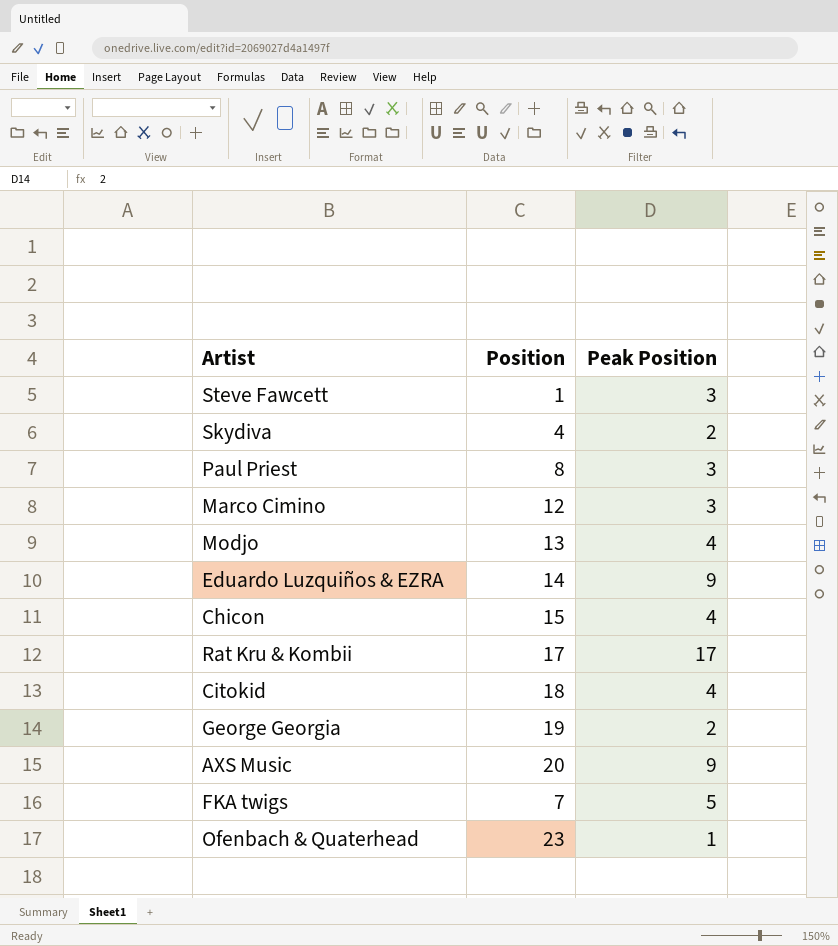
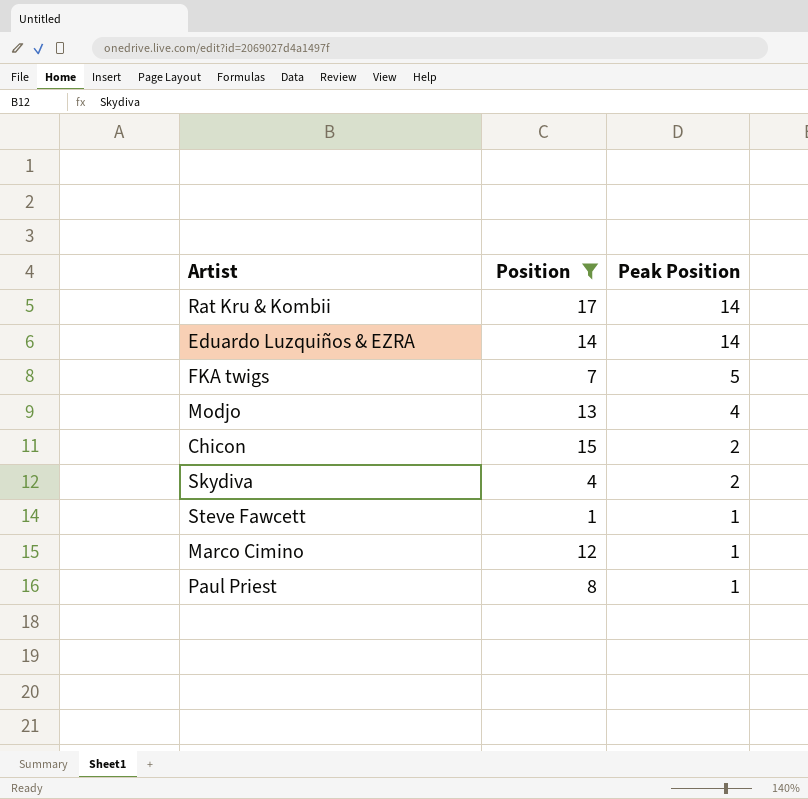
filter: none -> Position <= 17
row order: none -> Peak Position descending
Rat Kru & Kombii | Peak Position: 17 -> 14
Eduardo Luzquiños & EZRA | Peak Position: 9 -> 14
Chicon | Peak Position: 4 -> 2
Steve Fawcett | Peak Position: 3 -> 1
Marco Cimino | Peak Position: 3 -> 1
Paul Priest | Peak Position: 3 -> 1

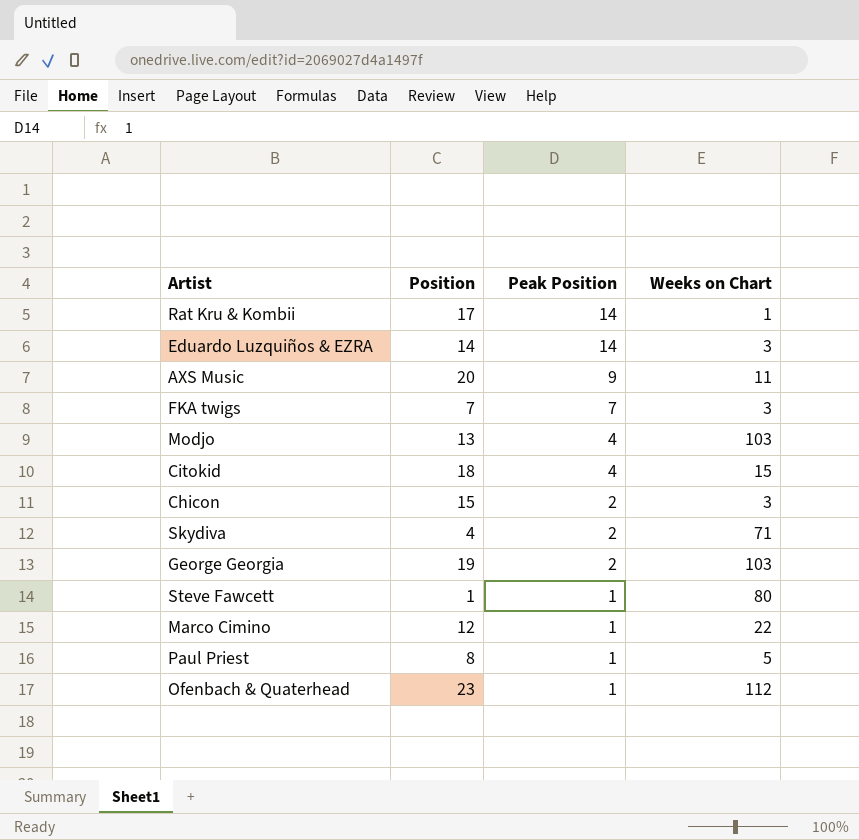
filter: Position <= 17 -> none
column Weeks on Chart | position: none -> 4
FKA twigs | Peak Position: 5 -> 7

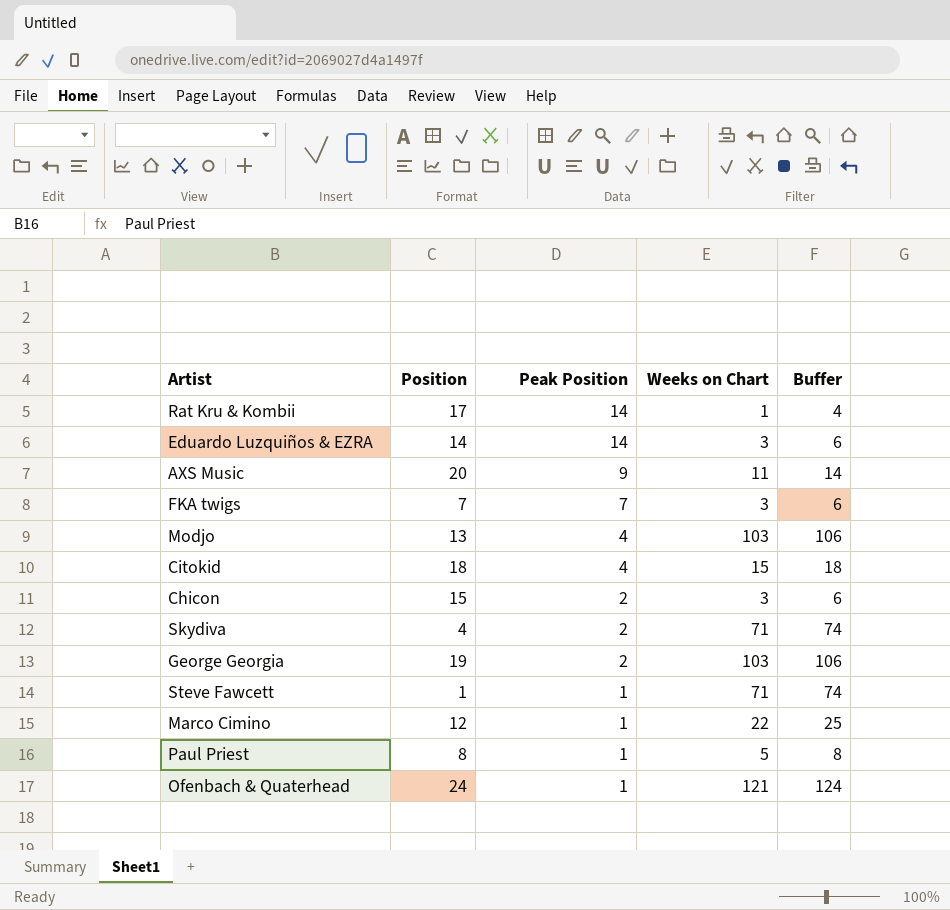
column Buffer | formula: none -> [Weeks on Chart] + 3
Steve Fawcett | Weeks on Chart: 80 -> 71
Ofenbach & Quaterhead | Position: 23 -> 24
Ofenbach & Quaterhead | Weeks on Chart: 112 -> 121

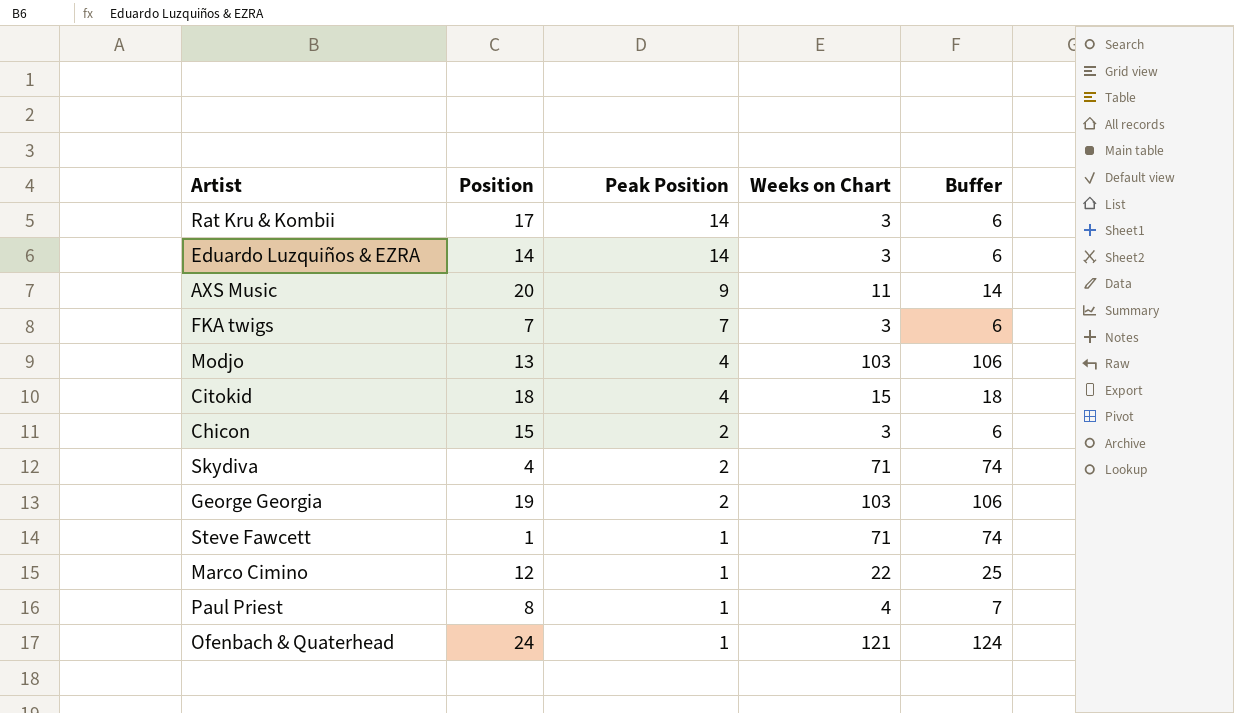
Rat Kru & Kombii | Weeks on Chart: 1 -> 3
Rat Kru & Kombii | Buffer: 4 -> 6
Paul Priest | Weeks on Chart: 5 -> 4
Paul Priest | Buffer: 8 -> 7

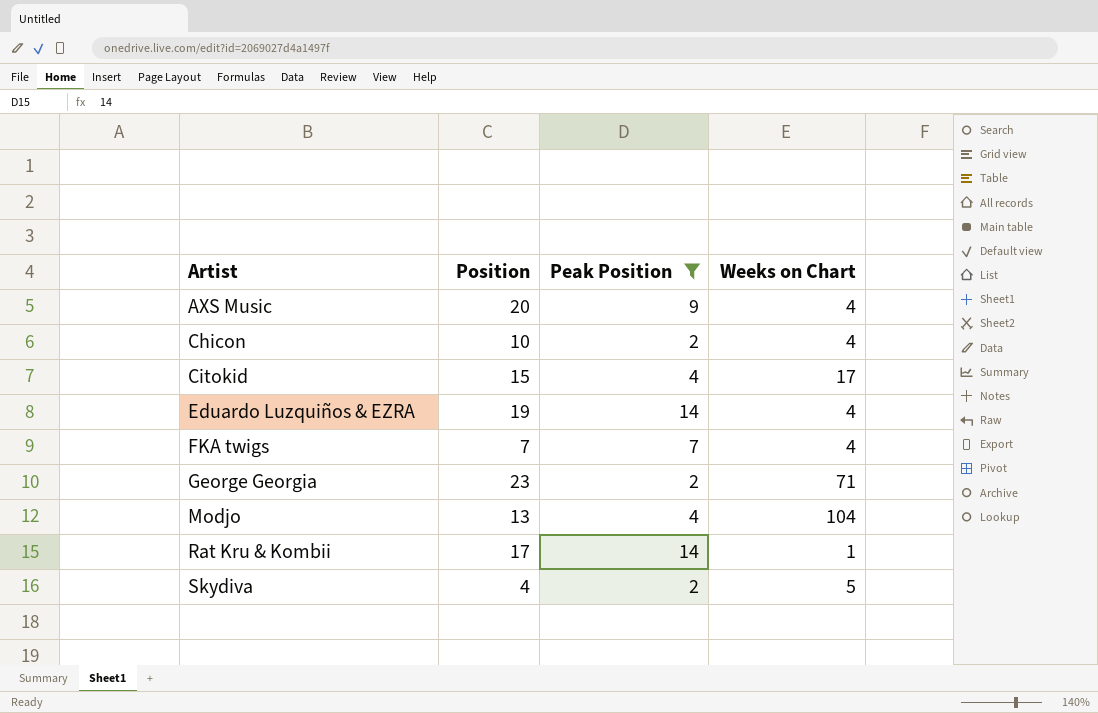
filter: none -> Peak Position != 1
row order: Peak Position descending -> Artist ascending
column Buffer | formula: [Weeks on Chart] + 3 -> none
AXS Music | Weeks on Chart: 11 -> 4
Chicon | Position: 15 -> 10
Chicon | Weeks on Chart: 3 -> 4
Citokid | Position: 18 -> 15
Citokid | Weeks on Chart: 15 -> 17
Eduardo Luzquiños & EZRA | Position: 14 -> 19
Eduardo Luzquiños & EZRA | Weeks on Chart: 3 -> 4
FKA twigs | Weeks on Chart: 3 -> 4
George Georgia | Position: 19 -> 23
George Georgia | Weeks on Chart: 103 -> 71
Modjo | Weeks on Chart: 103 -> 104
Rat Kru & Kombii | Weeks on Chart: 3 -> 1
Skydiva | Weeks on Chart: 71 -> 5

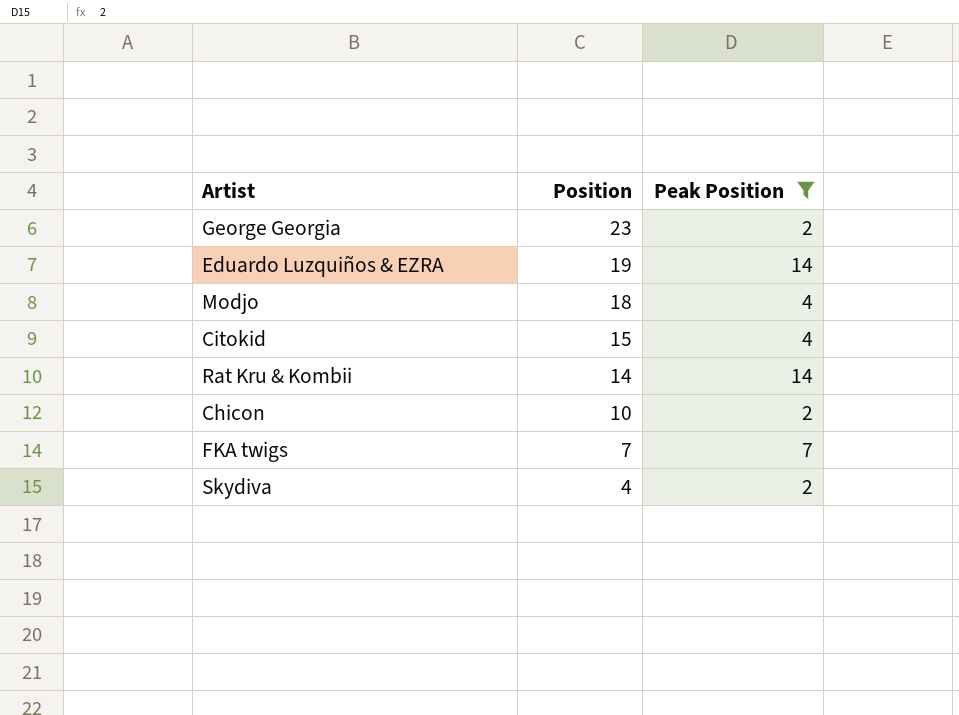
row order: Artist ascending -> Position descending
column Weeks on Chart | position: 4 -> none
row AXS Music: 20 | 9 | 4 -> none
Modjo | Position: 13 -> 18
Rat Kru & Kombii | Position: 17 -> 14

